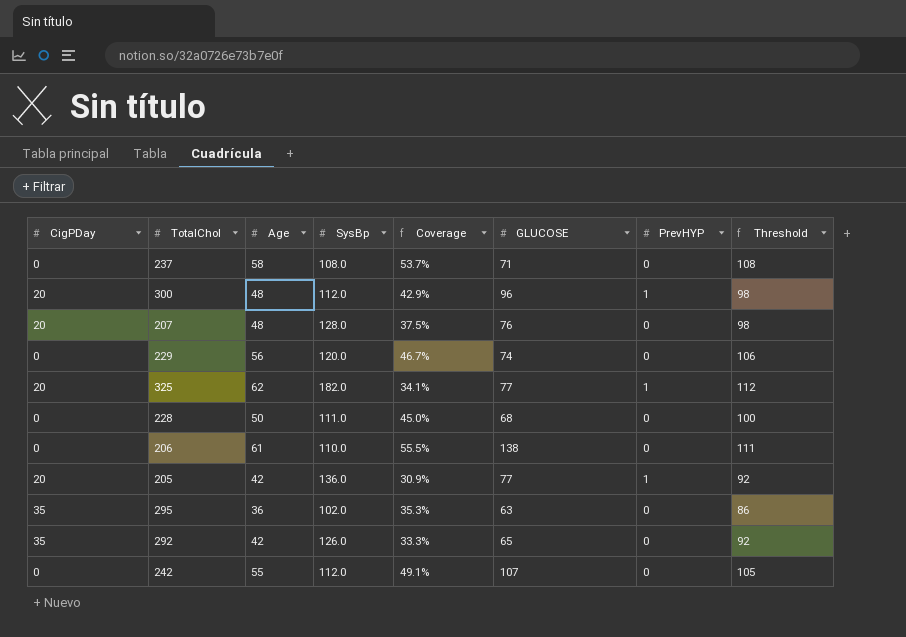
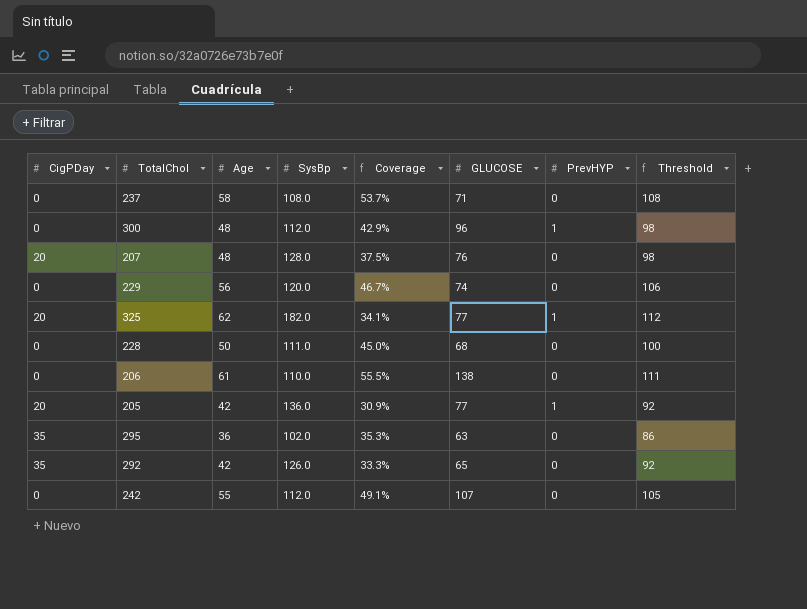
300 | CigPDay: 20 -> 0

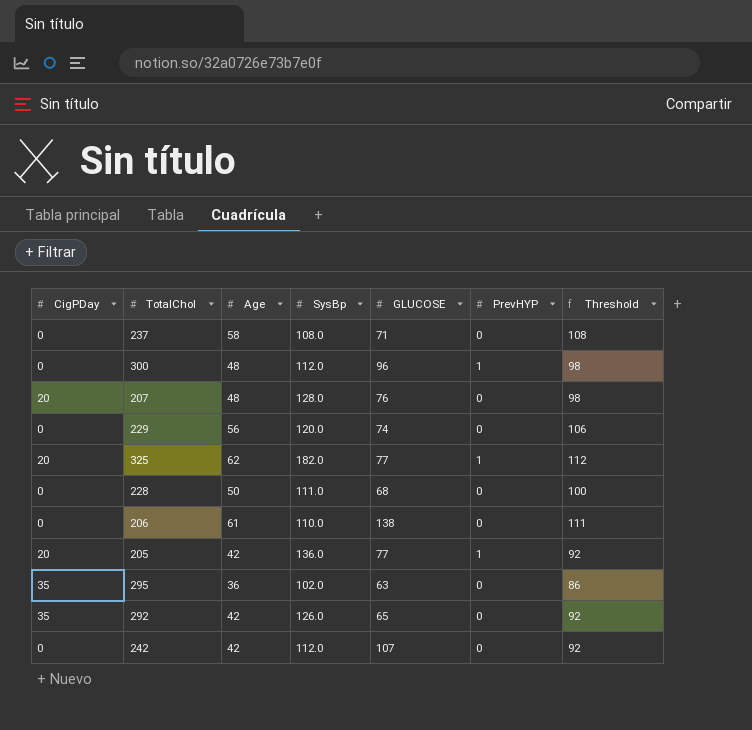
column Coverage | formula: [Age] / [SysBp] -> none
242 | Age: 55 -> 42
242 | Threshold: 105 -> 92

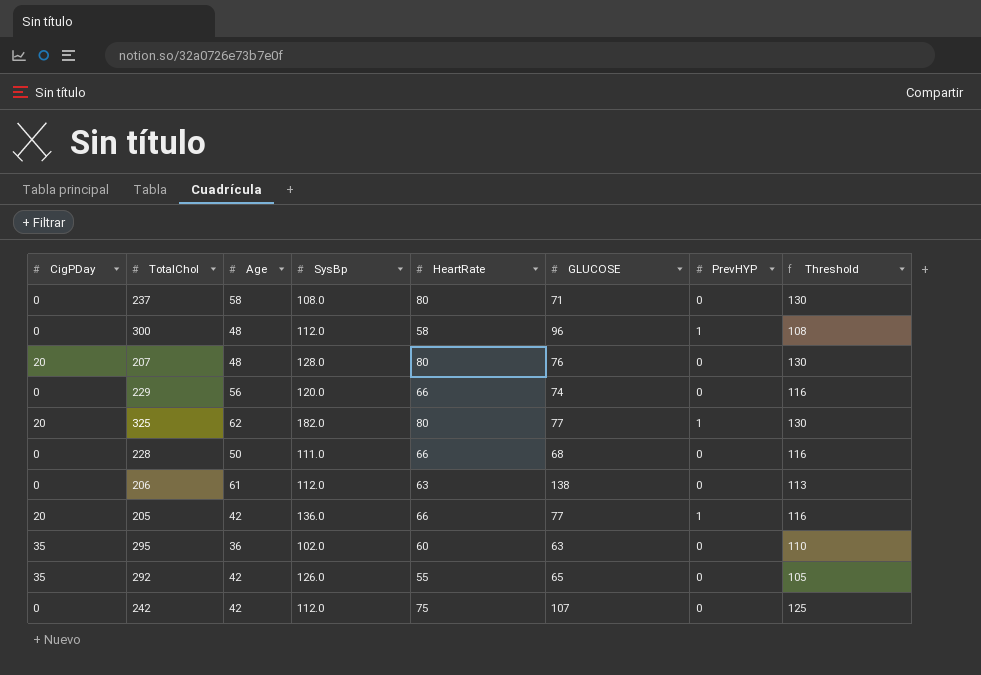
column HeartRate | position: none -> 5
column Threshold | formula: [Age] + 50 -> [HeartRate] + 50
206 | SysBp: 110.0 -> 112.0

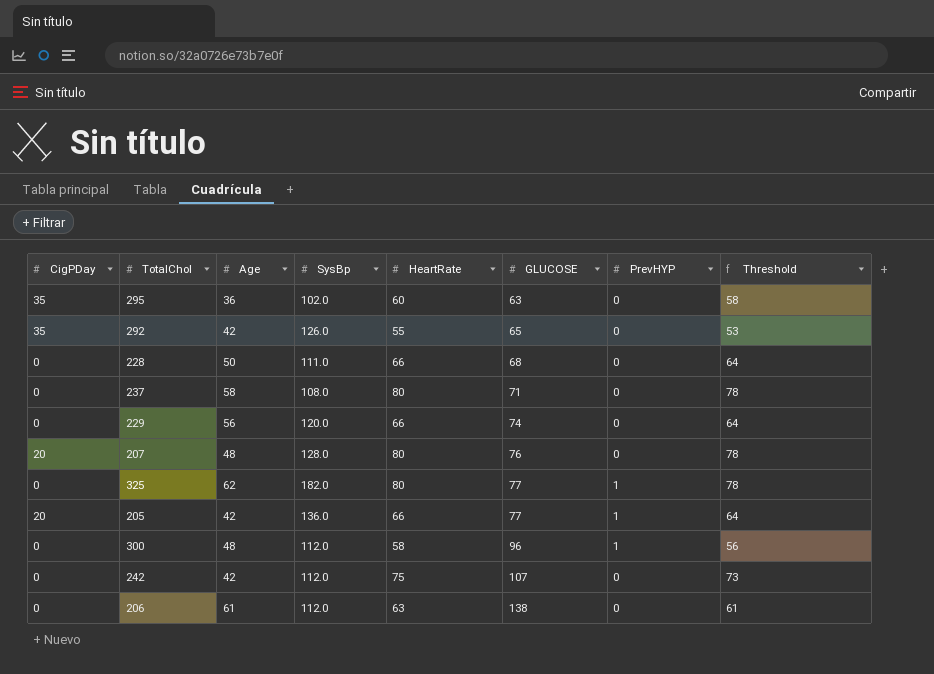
row order: none -> GLUCOSE ascending
column Threshold | formula: [HeartRate] + 50 -> [HeartRate] - 2
325 | CigPDay: 20 -> 0

